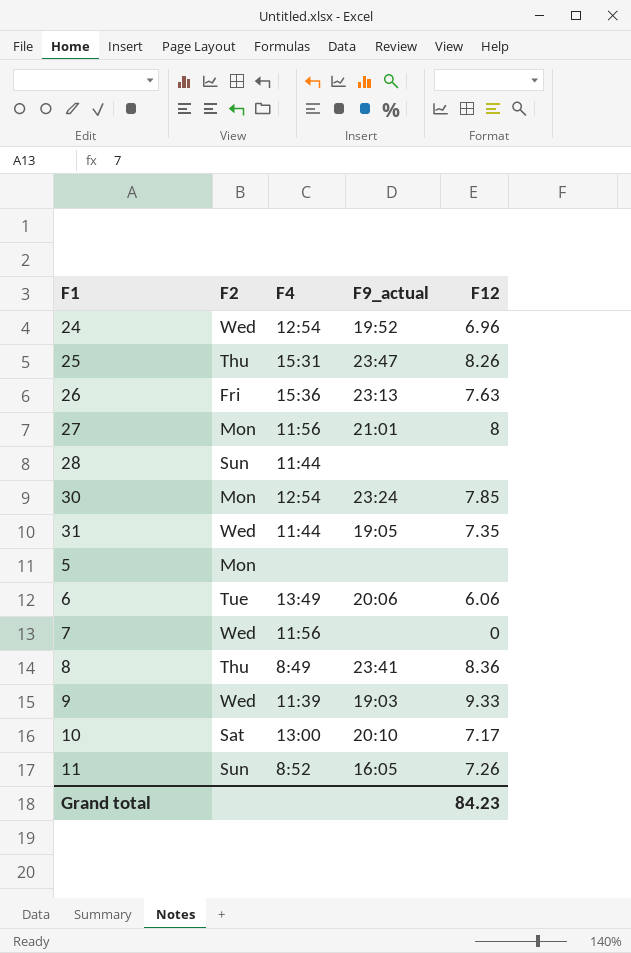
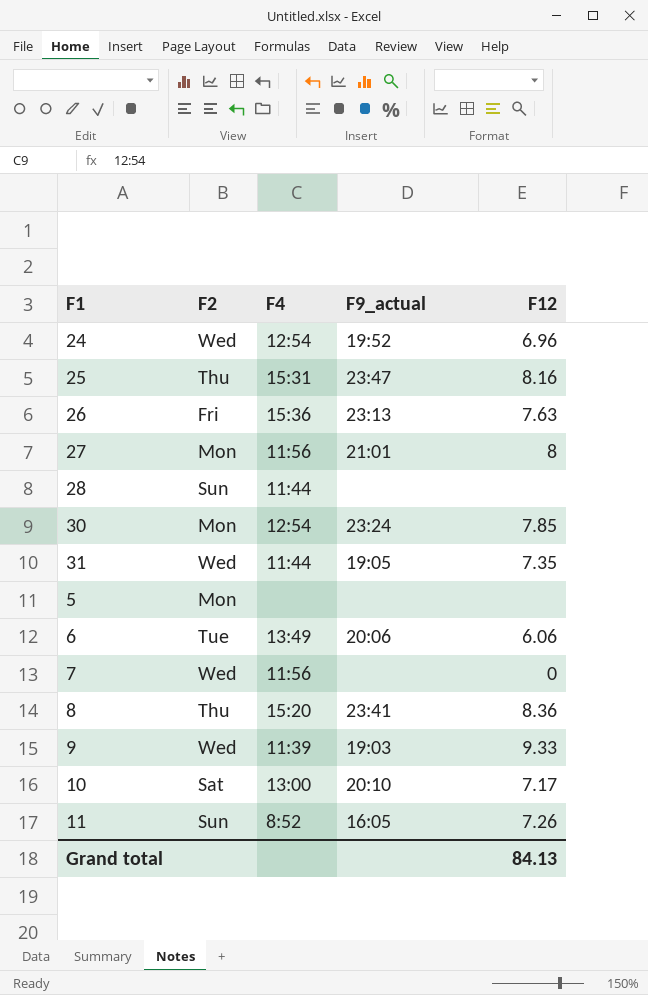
25 | F12: 8.26 -> 8.16
8 | F4: 8:49 -> 15:20
Grand total | F12: 84.23 -> 84.13

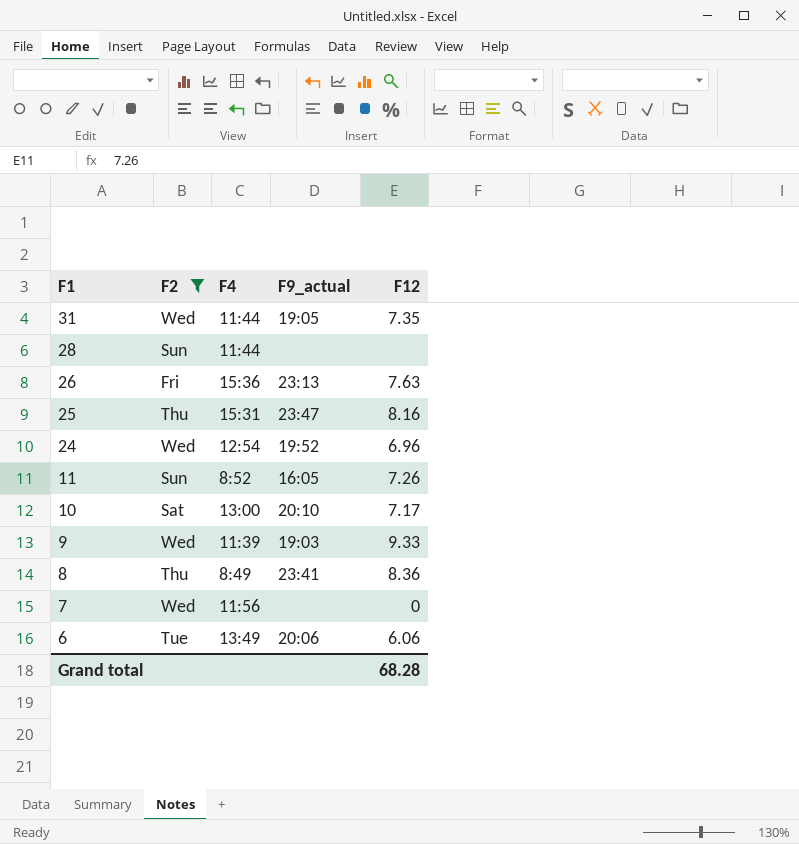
filter: none -> F2 != Mon
row order: none -> F1 descending
8 | F4: 15:20 -> 8:49
Grand total | F12: 84.13 -> 68.28

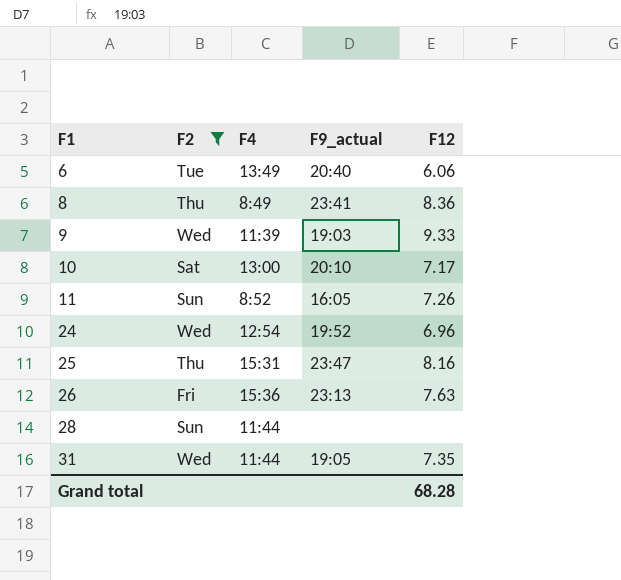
row order: F1 descending -> F1 ascending
row 7: Wed | 11:56 | none | 0 -> none
6 | F9_actual: 20:06 -> 20:40

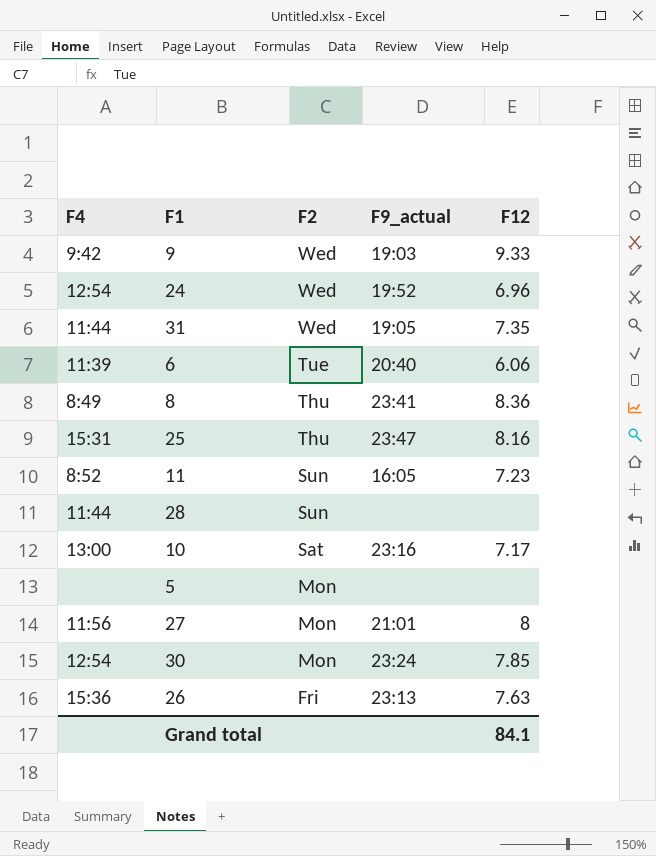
filter: F2 != Mon -> none
row order: F1 ascending -> F2 descending
column F4 | position: 3 -> 1
9 | F4: 11:39 -> 9:42
6 | F4: 13:49 -> 11:39
11 | F12: 7.26 -> 7.23
10 | F9_actual: 20:10 -> 23:16
Grand total | F12: 68.28 -> 84.1

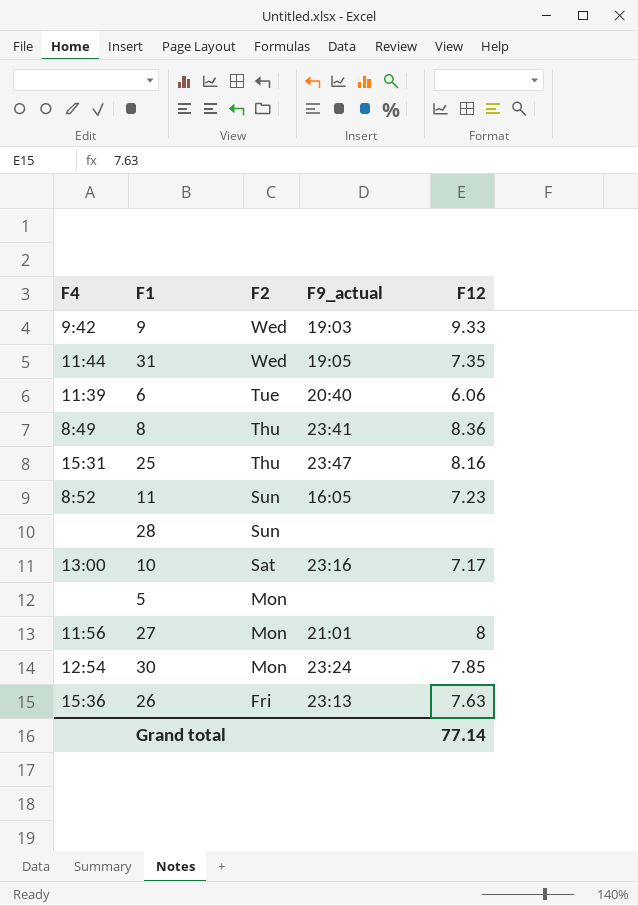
row 24: 12:54 | Wed | 19:52 | 6.96 -> none
28 | F4: 11:44 -> none
Grand total | F12: 84.1 -> 77.14

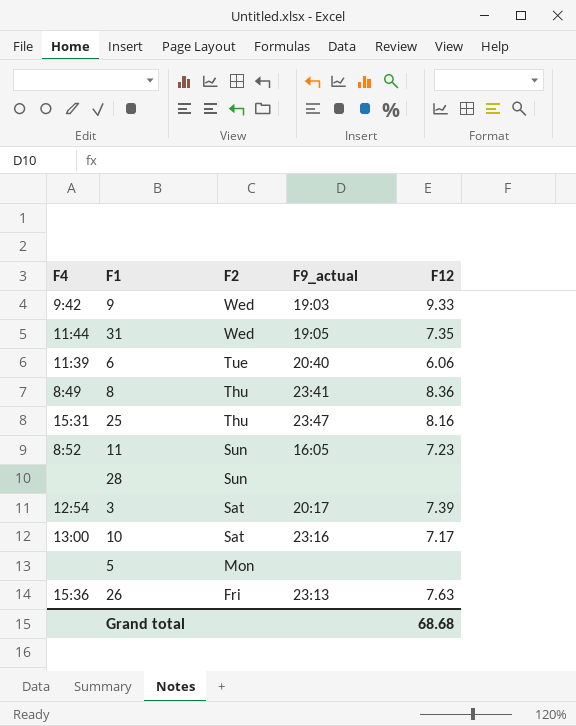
row 27: 11:56 | Mon | 21:01 | 8 -> none
row 30: 12:54 | Mon | 23:24 | 7.85 -> none
row 3: none -> 12:54 | Sat | 20:17 | 7.39
Grand total | F12: 77.14 -> 68.68

